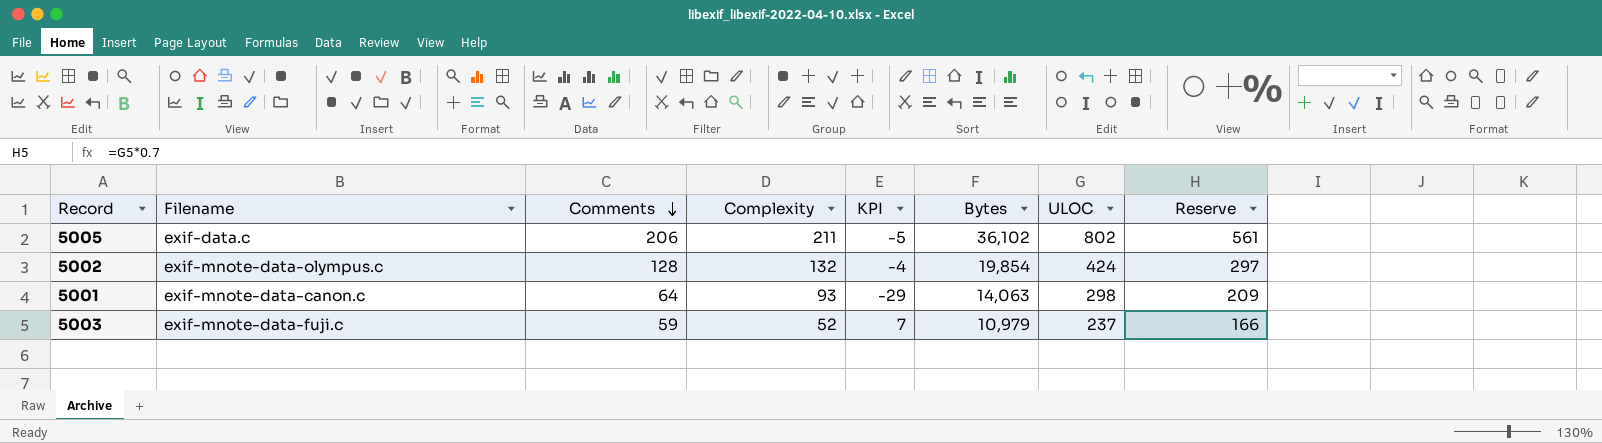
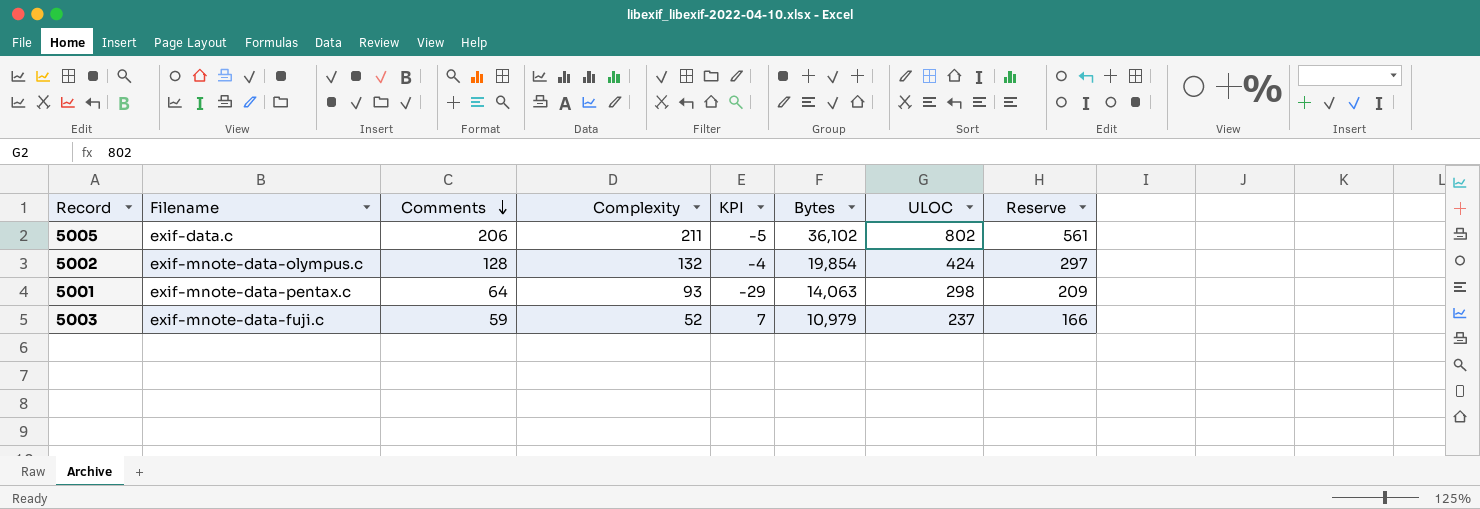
5001 | Filename: exif-mnote-data-canon.c -> exif-mnote-data-pentax.c

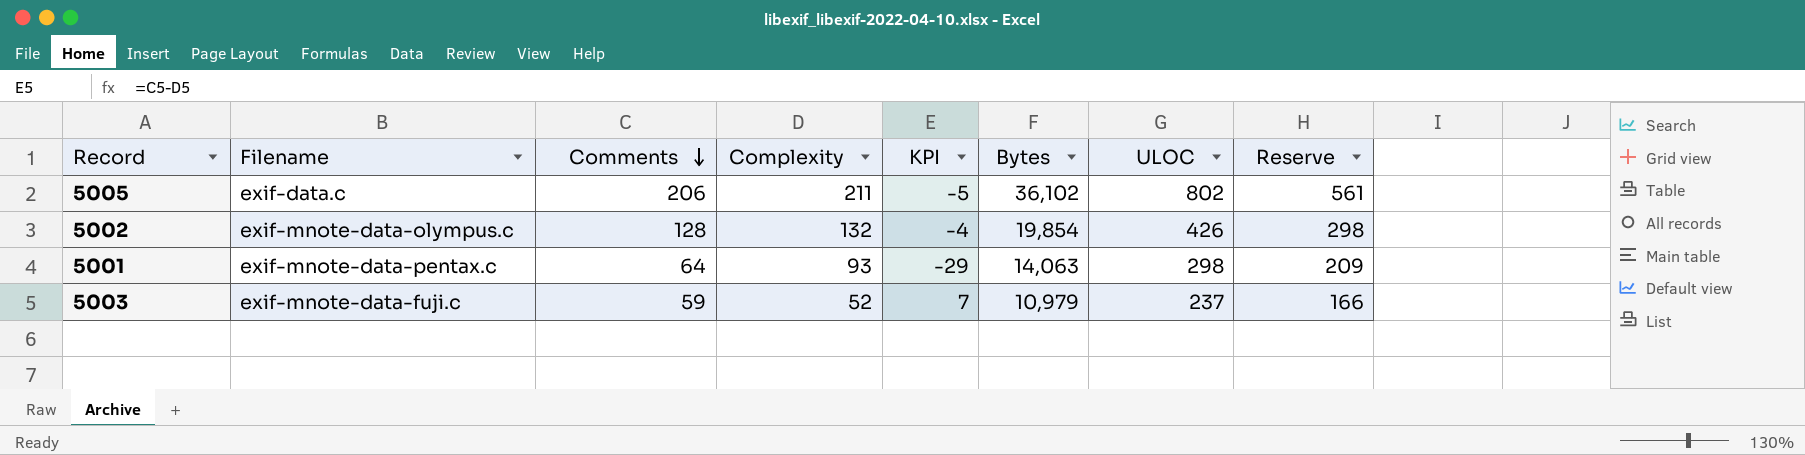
5002 | ULOC: 424 -> 426
5002 | Reserve: 297 -> 298

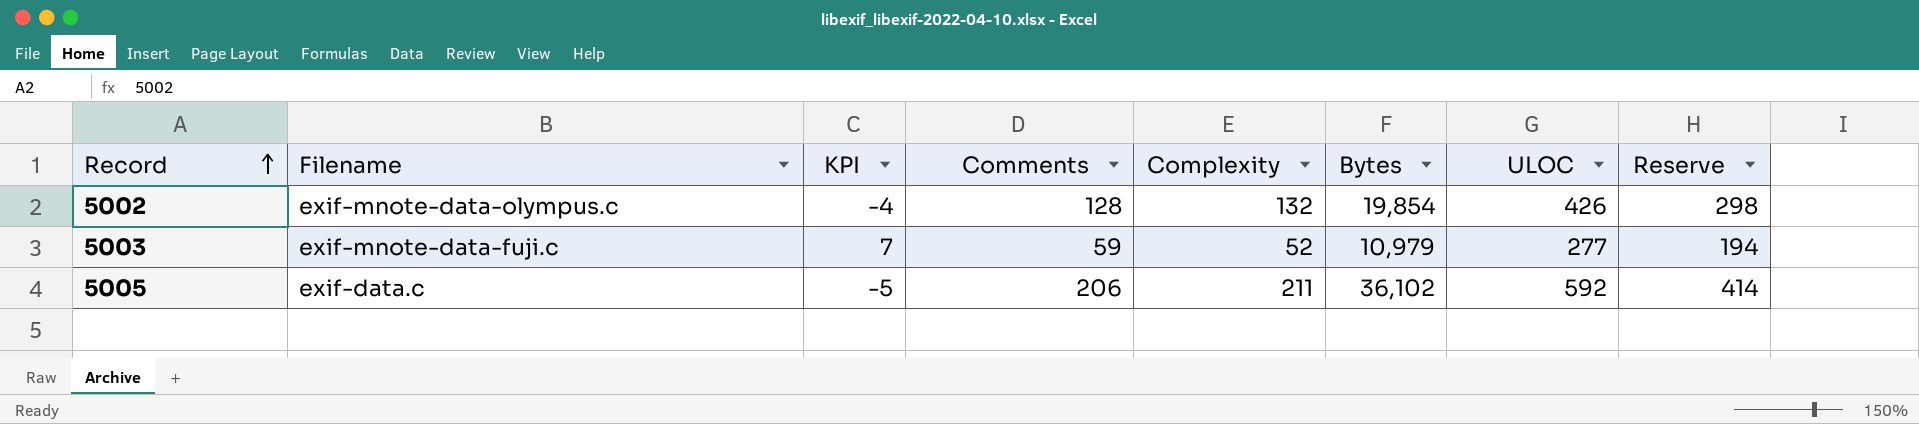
row order: Comments descending -> Record ascending
column KPI | position: 5 -> 3
row 5001: exif-mnote-data-pentax.c | 64 | 93 | -29 | 14,063 | 298 | 209 -> none
5003 | ULOC: 237 -> 277
5003 | Reserve: 166 -> 194
5005 | ULOC: 802 -> 592
5005 | Reserve: 561 -> 414

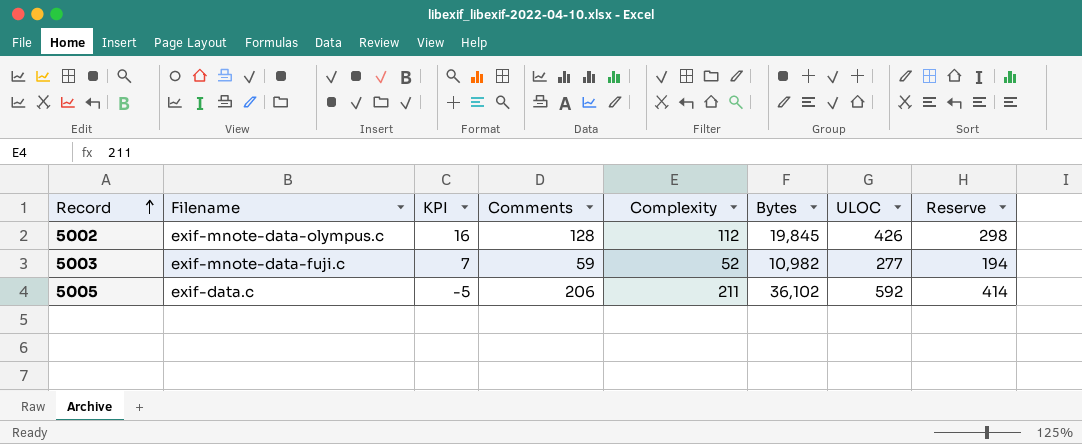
5002 | KPI: -4 -> 16
5002 | Complexity: 132 -> 112
5002 | Bytes: 19,854 -> 19,845
5003 | Bytes: 10,979 -> 10,982

